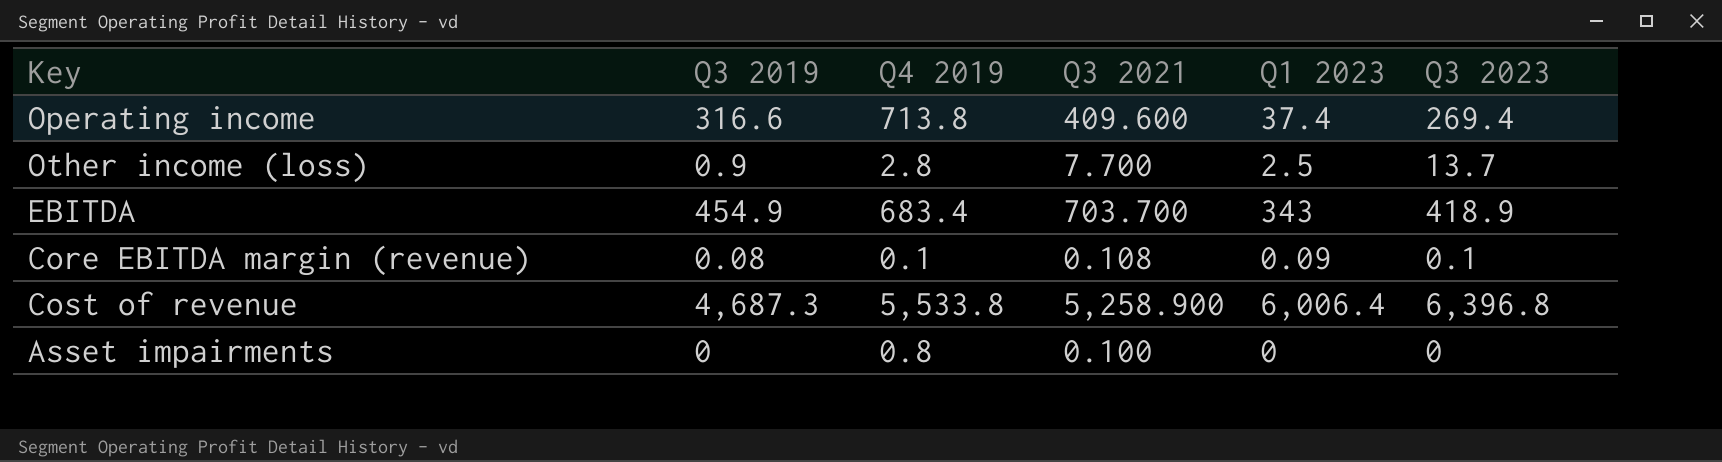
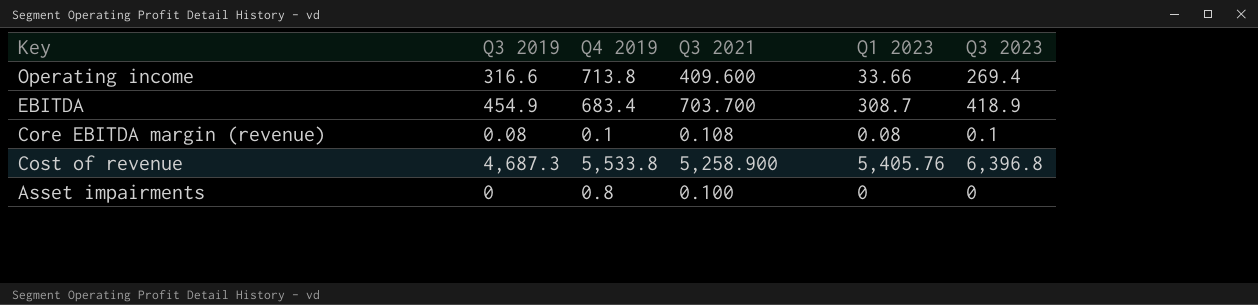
row Other income (loss): 0.9 | 2.8 | 7.700 | 2.5 | 13.7 -> none
Operating income | Q1 2023: 37.4 -> 33.66
EBITDA | Q1 2023: 343 -> 308.7
Core EBITDA margin (revenue) | Q1 2023: 0.09 -> 0.08
Cost of revenue | Q1 2023: 6,006.4 -> 5,405.76

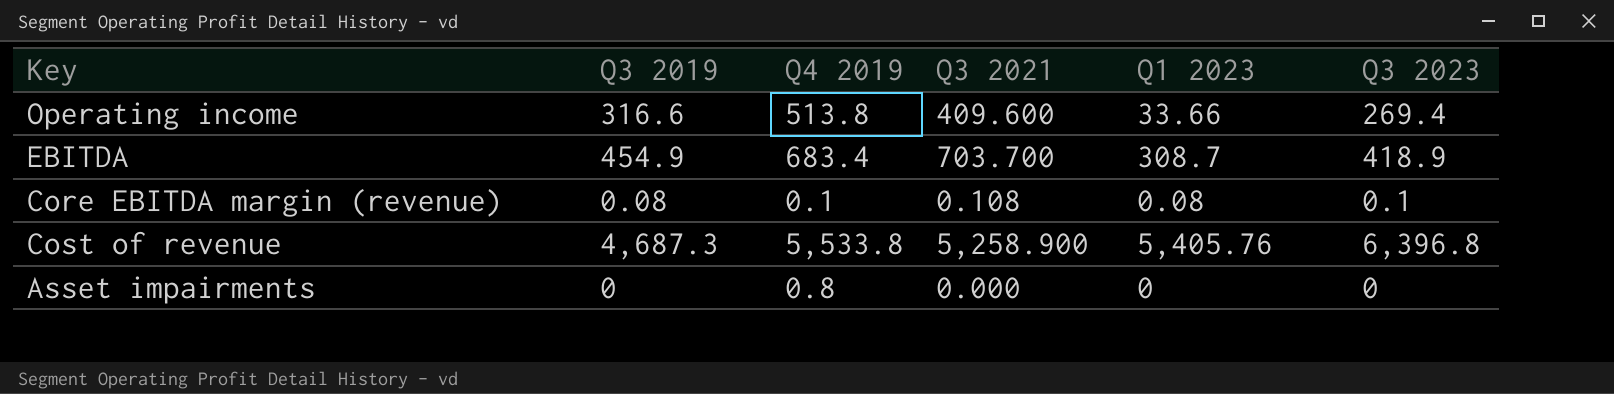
Operating income | Q4 2019: 713.8 -> 513.8
Asset impairments | Q3 2021: 0.100 -> 0.000

